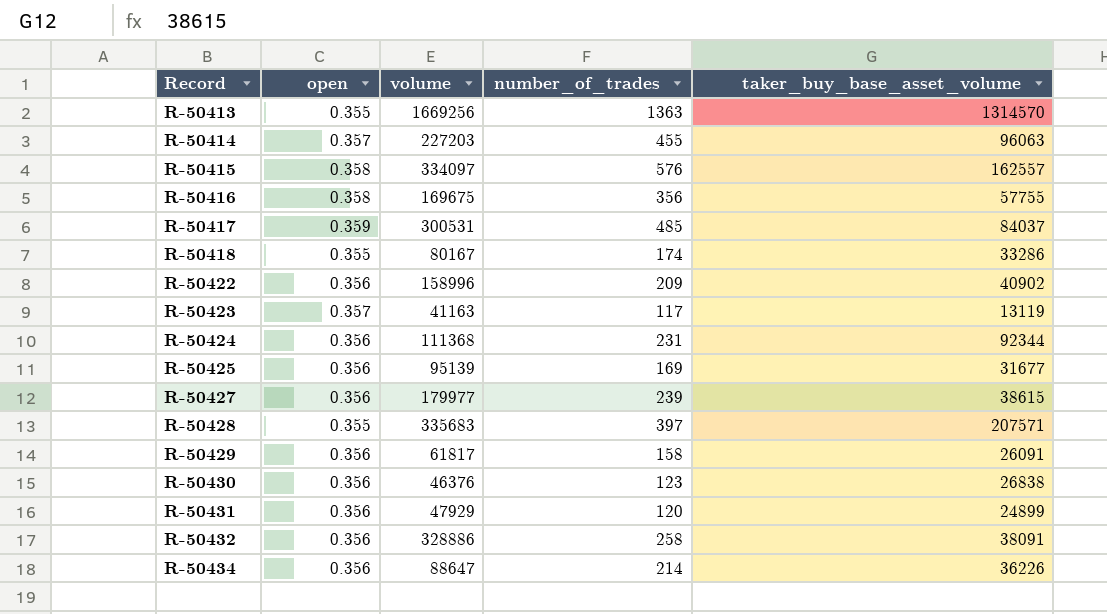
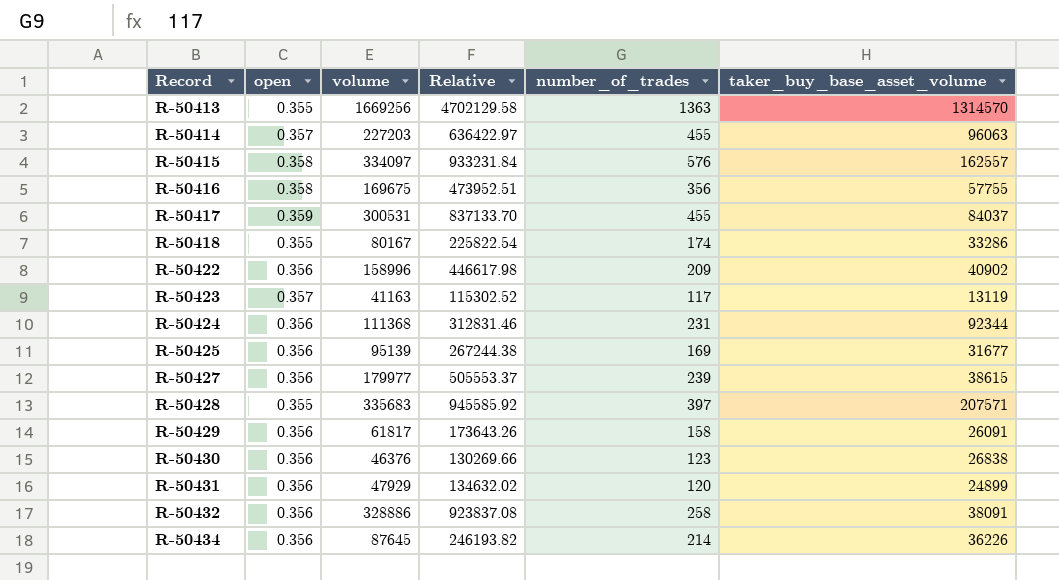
column Relative | formula: none -> [volume] / [open]
R-50417 | number_of_trades: 485 -> 455
R-50434 | volume: 88647 -> 87645

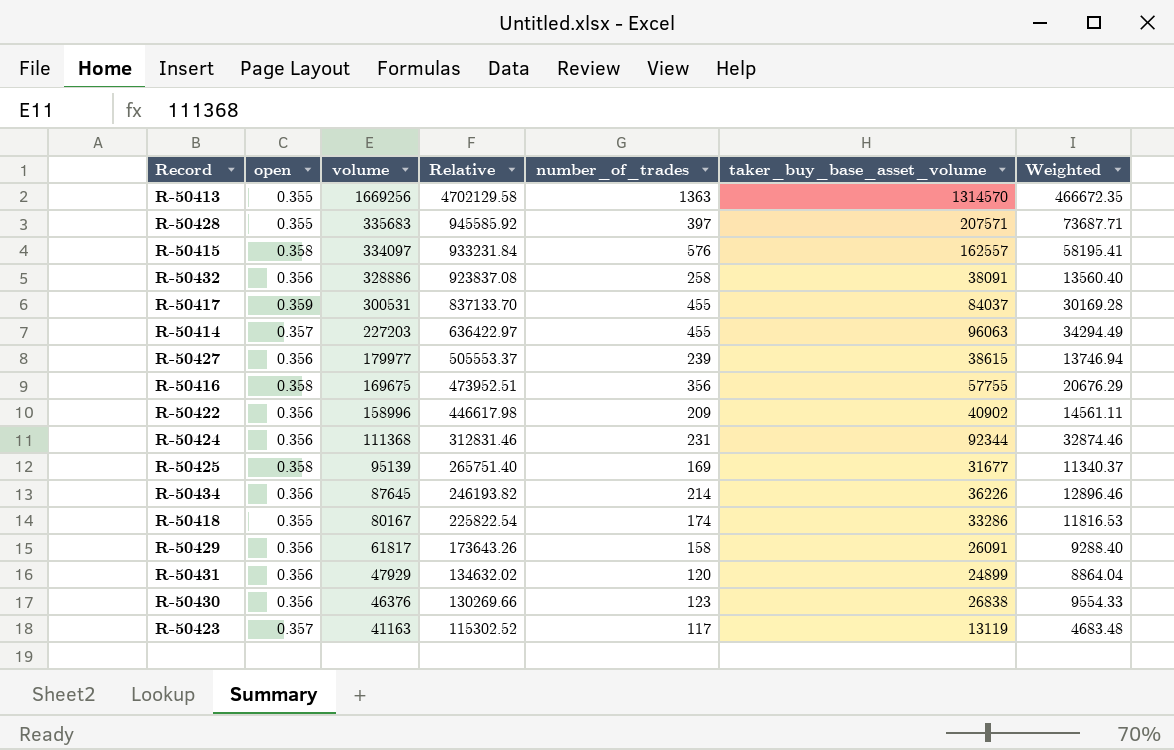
row order: Record ascending -> volume descending
column Weighted | formula: none -> [open] * [taker_buy_base_asset_volume]
R-50425 | open: 0.356 -> 0.358
R-50425 | Relative: 267244.38 -> 265751.40

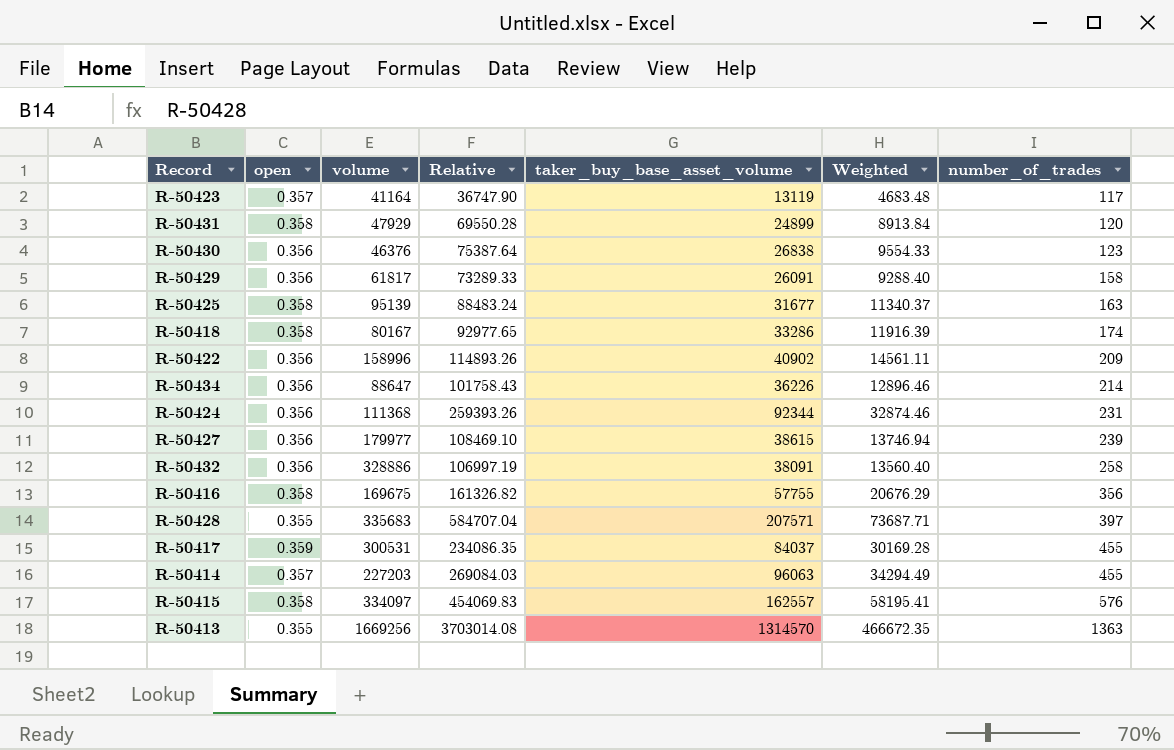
row order: volume descending -> number_of_trades ascending
column Relative | formula: [volume] / [open] -> [taker_buy_base_asset_volume] / [open]
column number_of_trades | position: 5 -> 7
R-50423 | volume: 41163 -> 41164
R-50431 | open: 0.356 -> 0.358
R-50431 | Weighted: 8864.04 -> 8913.84
R-50425 | number_of_trades: 169 -> 163
R-50418 | open: 0.355 -> 0.358
R-50418 | Weighted: 11816.53 -> 11916.39
R-50434 | volume: 87645 -> 88647

